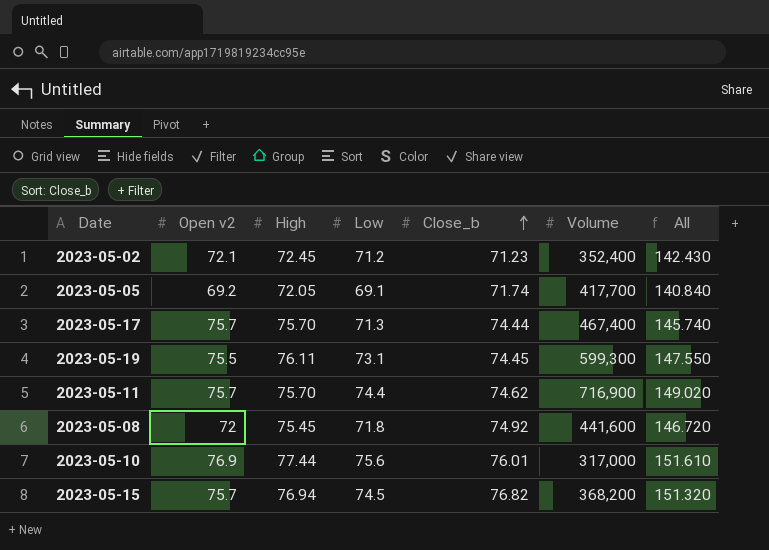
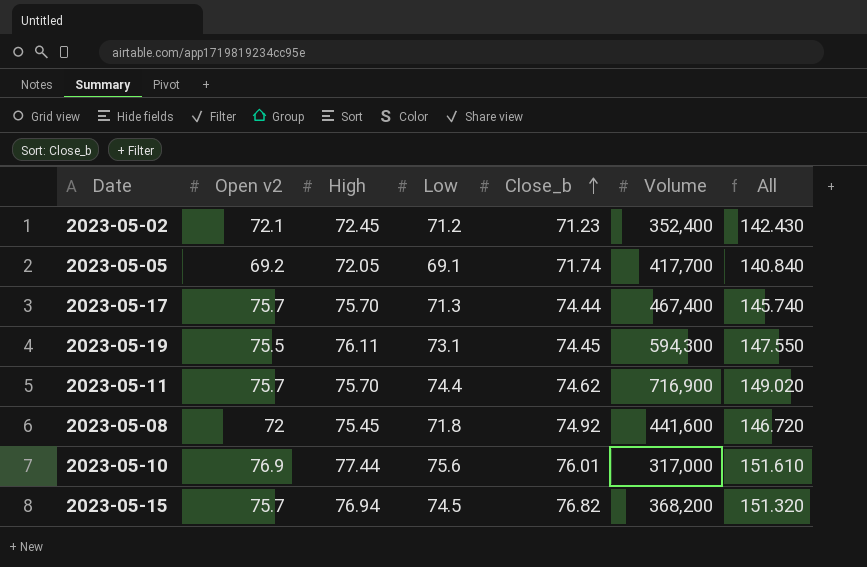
2023-05-19 | Volume: 599,300 -> 594,300

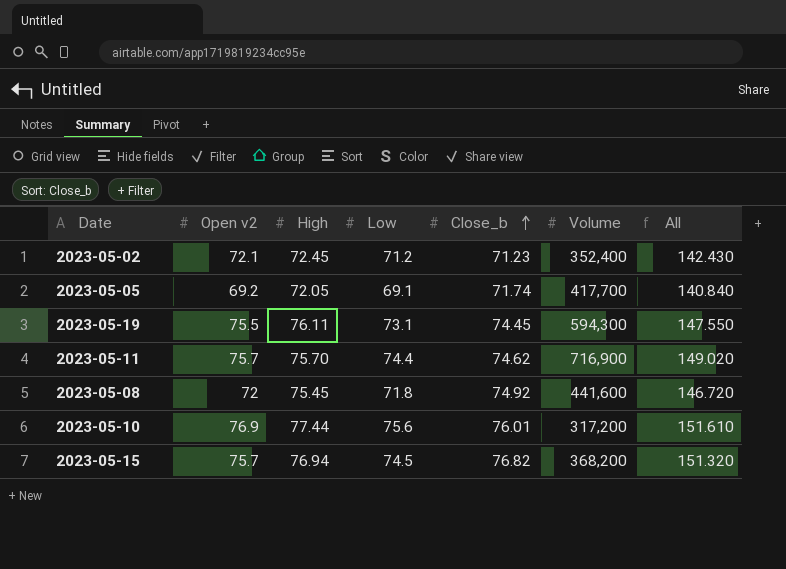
row 2023-05-17: 75.7 | 75.70 | 71.3 | 74.44 | 467,400 | 145.740 -> none
2023-05-10 | Volume: 317,000 -> 317,200

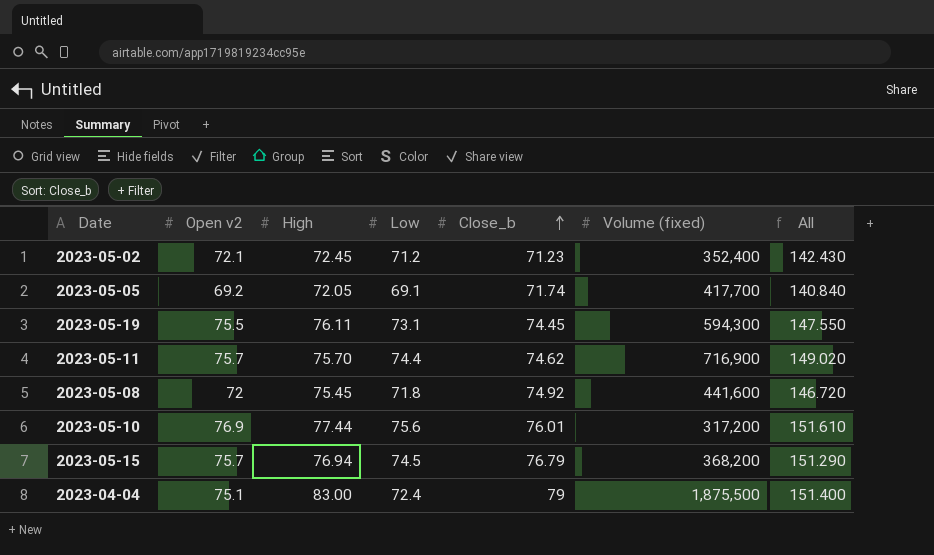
column name: Volume -> Volume (fixed)
2023-05-15 | Close_b: 76.82 -> 76.79
2023-05-15 | All: 151.320 -> 151.290
row 2023-04-04: none -> 75.1 | 83.00 | 72.4 | 79 | 1,875,500 | 151.400

